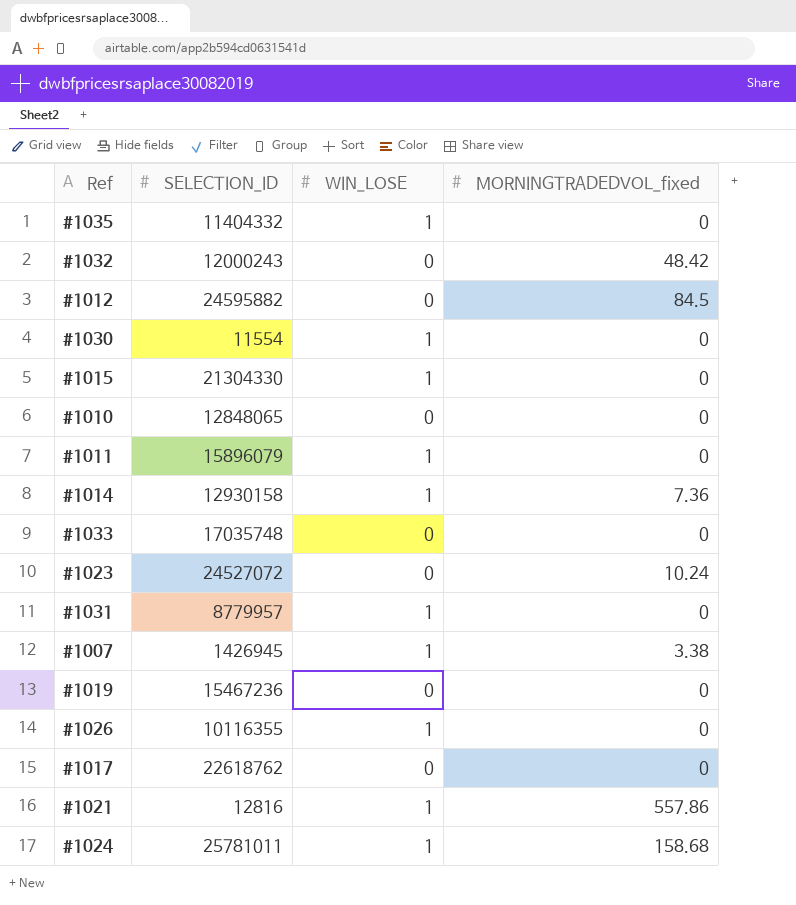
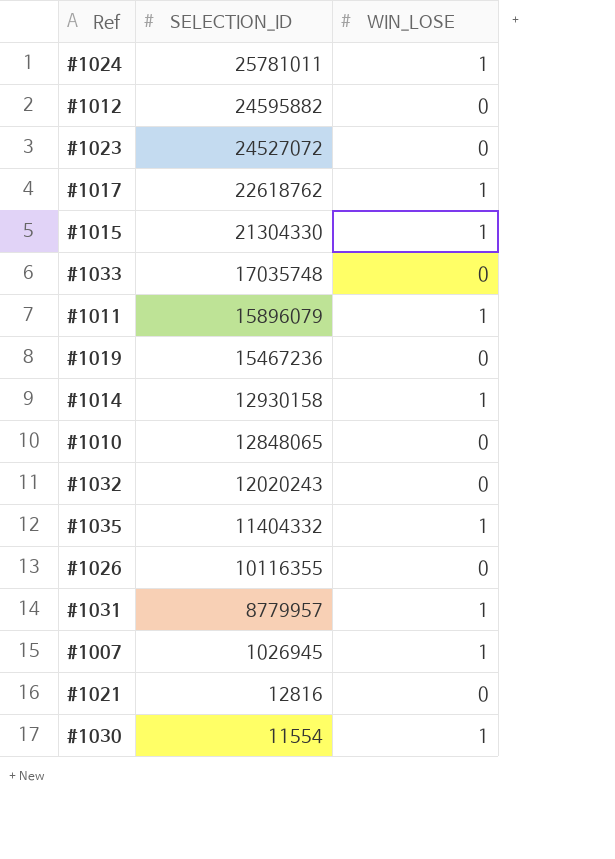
row order: none -> SELECTION_ID descending
column MORNINGTRADEDVOL_fixed | position: 4 -> none
#1017 | WIN_LOSE: 0 -> 1
#1032 | SELECTION_ID: 12000243 -> 12020243
#1026 | WIN_LOSE: 1 -> 0
#1007 | SELECTION_ID: 1426945 -> 1026945
#1021 | WIN_LOSE: 1 -> 0

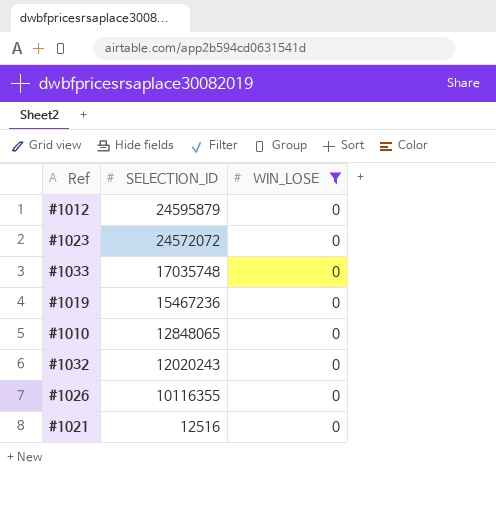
filter: none -> WIN_LOSE = 0
#1012 | SELECTION_ID: 24595882 -> 24595879
#1023 | SELECTION_ID: 24527072 -> 24572072
#1021 | SELECTION_ID: 12816 -> 12516

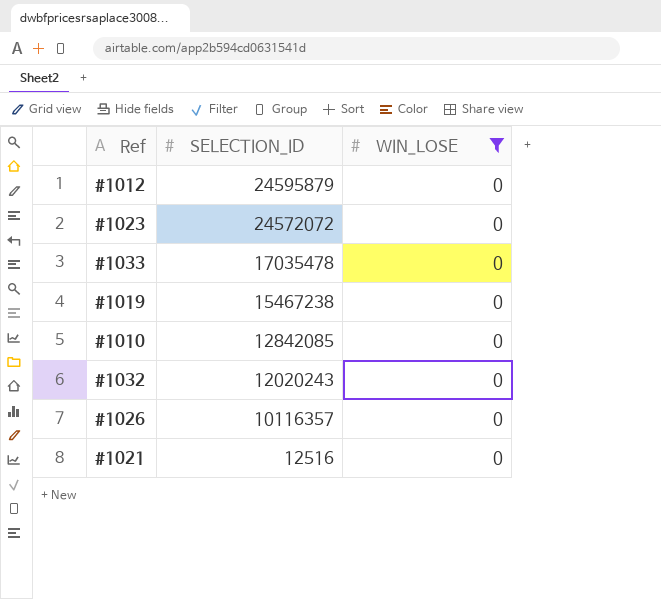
#1033 | SELECTION_ID: 17035748 -> 17035478
#1019 | SELECTION_ID: 15467236 -> 15467238
#1010 | SELECTION_ID: 12848065 -> 12842085
#1026 | SELECTION_ID: 10116355 -> 10116357

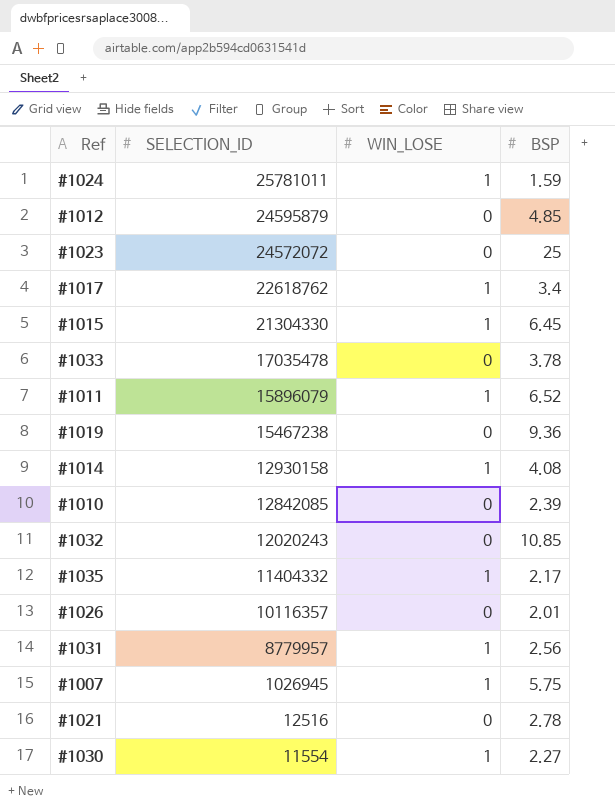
filter: WIN_LOSE = 0 -> none
column BSP | position: none -> 4

